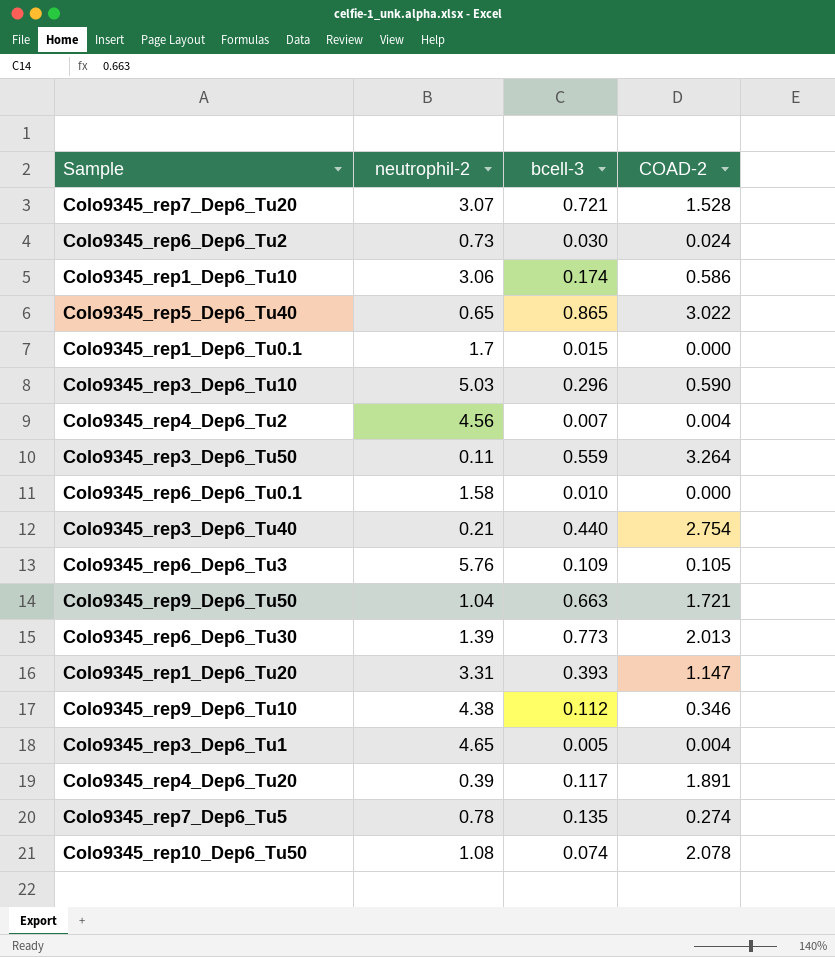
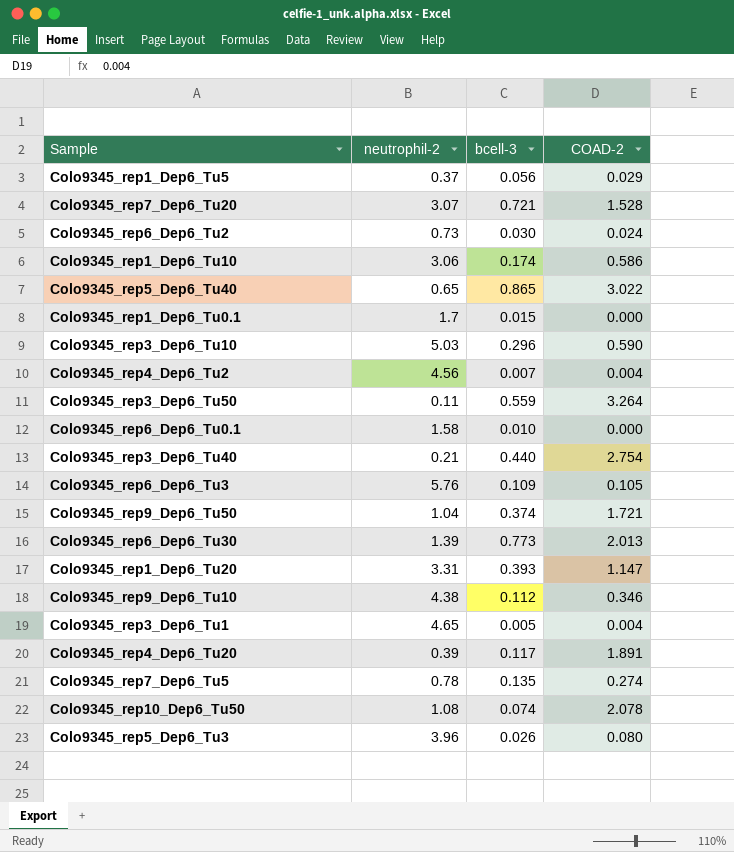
row Colo9345_rep1_Dep6_Tu5: none -> 0.37 | 0.056 | 0.029
Colo9345_rep9_Dep6_Tu50 | bcell-3: 0.663 -> 0.374
row Colo9345_rep5_Dep6_Tu3: none -> 3.96 | 0.026 | 0.080

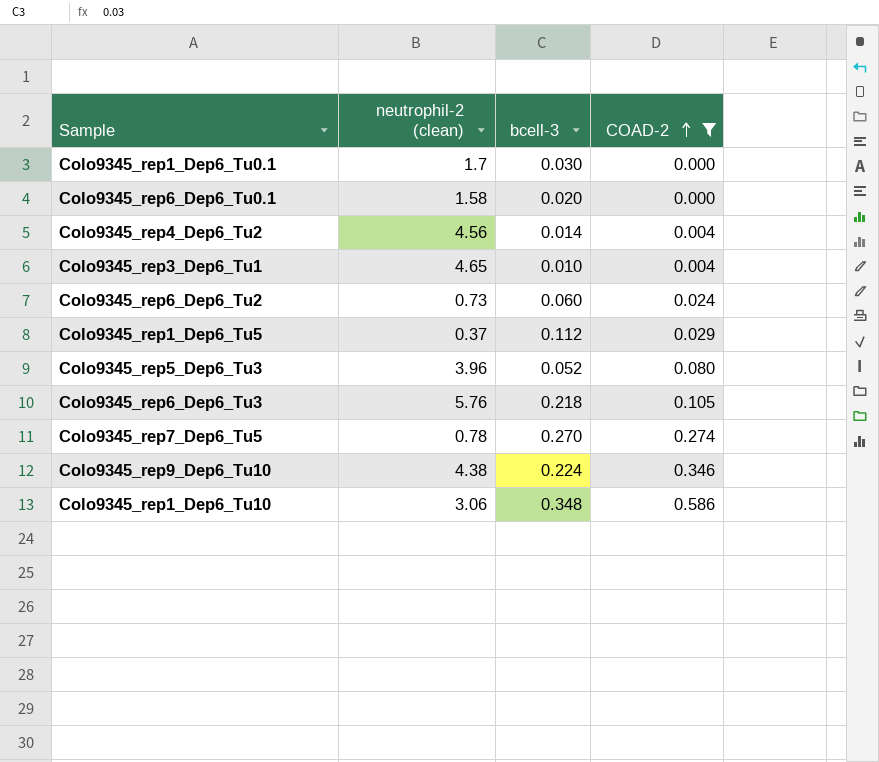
filter: none -> COAD-2 <= 0.586
row order: none -> COAD-2 ascending
column name: neutrophil-2 -> neutrophil-2 (clean)
Colo9345_rep1_Dep6_Tu0.1 | bcell-3: 0.015 -> 0.030
Colo9345_rep6_Dep6_Tu0.1 | bcell-3: 0.010 -> 0.020
Colo9345_rep4_Dep6_Tu2 | bcell-3: 0.007 -> 0.014
Colo9345_rep3_Dep6_Tu1 | bcell-3: 0.005 -> 0.010
Colo9345_rep6_Dep6_Tu2 | bcell-3: 0.030 -> 0.060
Colo9345_rep1_Dep6_Tu5 | bcell-3: 0.056 -> 0.112
Colo9345_rep5_Dep6_Tu3 | bcell-3: 0.026 -> 0.052
Colo9345_rep6_Dep6_Tu3 | bcell-3: 0.109 -> 0.218
Colo9345_rep7_Dep6_Tu5 | bcell-3: 0.135 -> 0.270
Colo9345_rep9_Dep6_Tu10 | bcell-3: 0.112 -> 0.224
Colo9345_rep1_Dep6_Tu10 | bcell-3: 0.174 -> 0.348

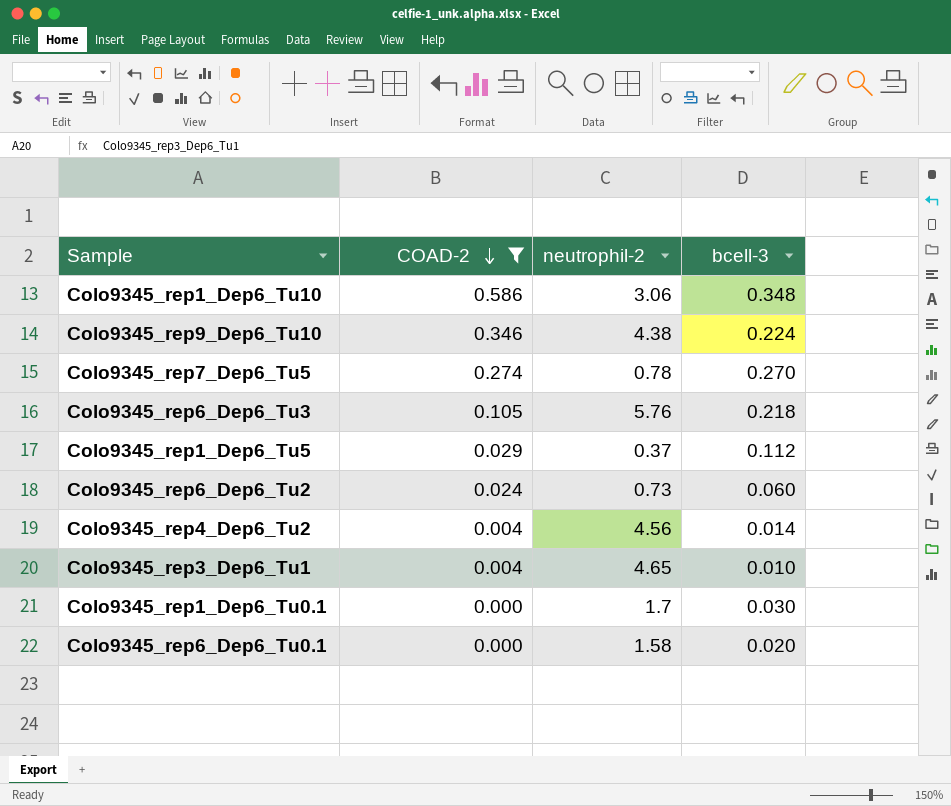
row order: COAD-2 ascending -> COAD-2 descending
column COAD-2 | position: 4 -> 2
column name: neutrophil-2 (clean) -> neutrophil-2
row Colo9345_rep5_Dep6_Tu3: 3.96 | 0.052 | 0.080 -> none

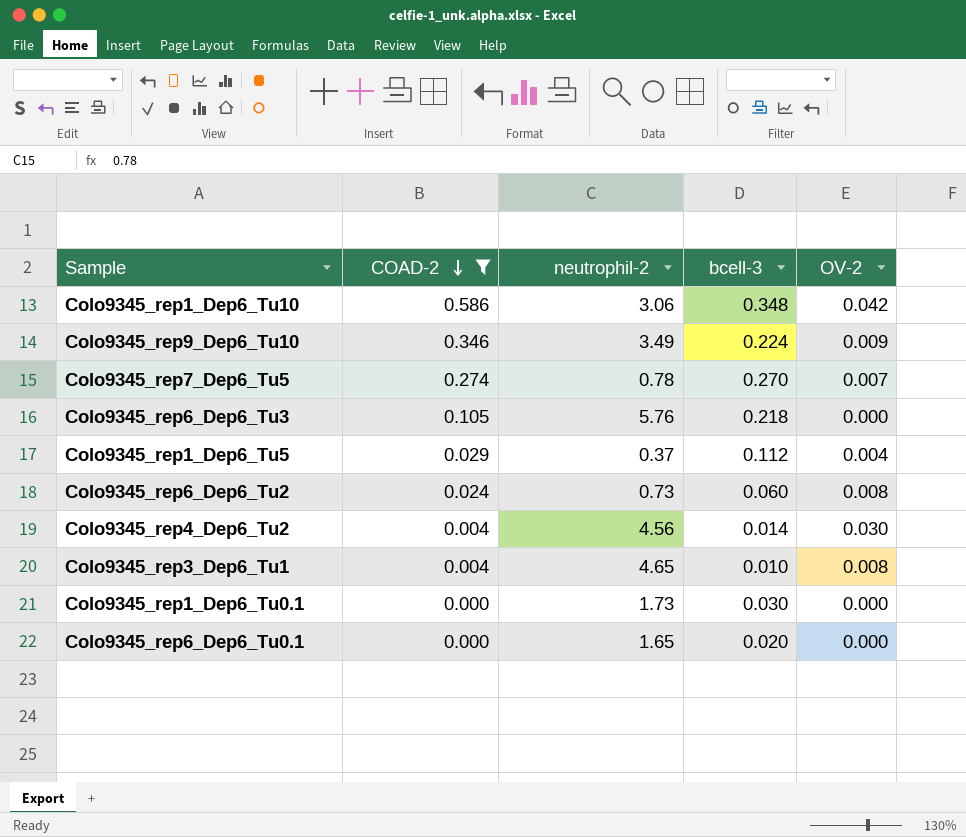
column OV-2 | position: none -> 5
Colo9345_rep9_Dep6_Tu10 | neutrophil-2: 4.38 -> 3.49
Colo9345_rep1_Dep6_Tu0.1 | neutrophil-2: 1.7 -> 1.73
Colo9345_rep6_Dep6_Tu0.1 | neutrophil-2: 1.58 -> 1.65

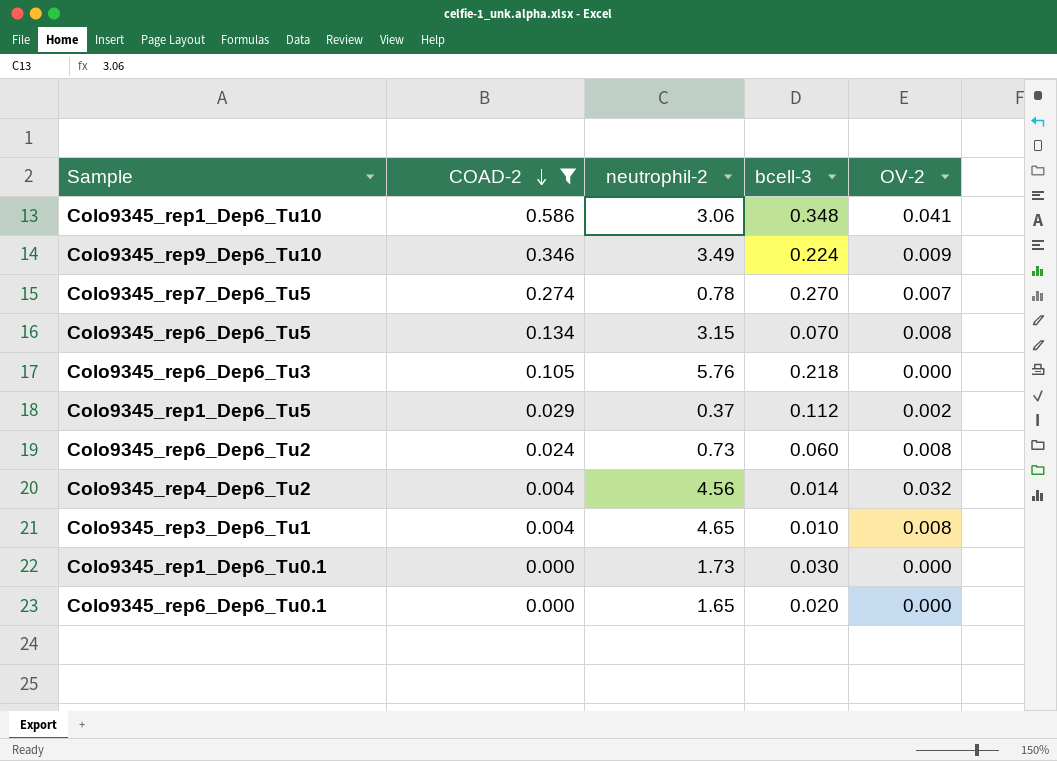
Colo9345_rep1_Dep6_Tu10 | OV-2: 0.042 -> 0.041
row Colo9345_rep6_Dep6_Tu5: none -> 0.134 | 3.15 | 0.070 | 0.008
Colo9345_rep1_Dep6_Tu5 | OV-2: 0.004 -> 0.002
Colo9345_rep4_Dep6_Tu2 | OV-2: 0.030 -> 0.032

